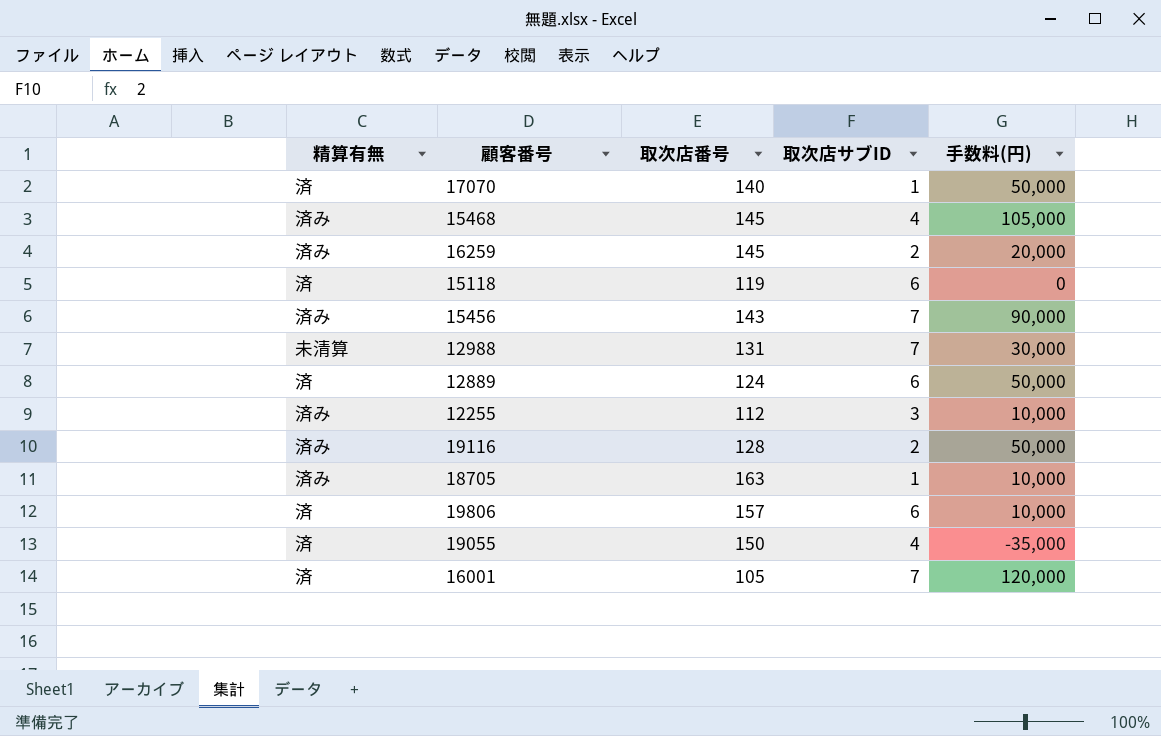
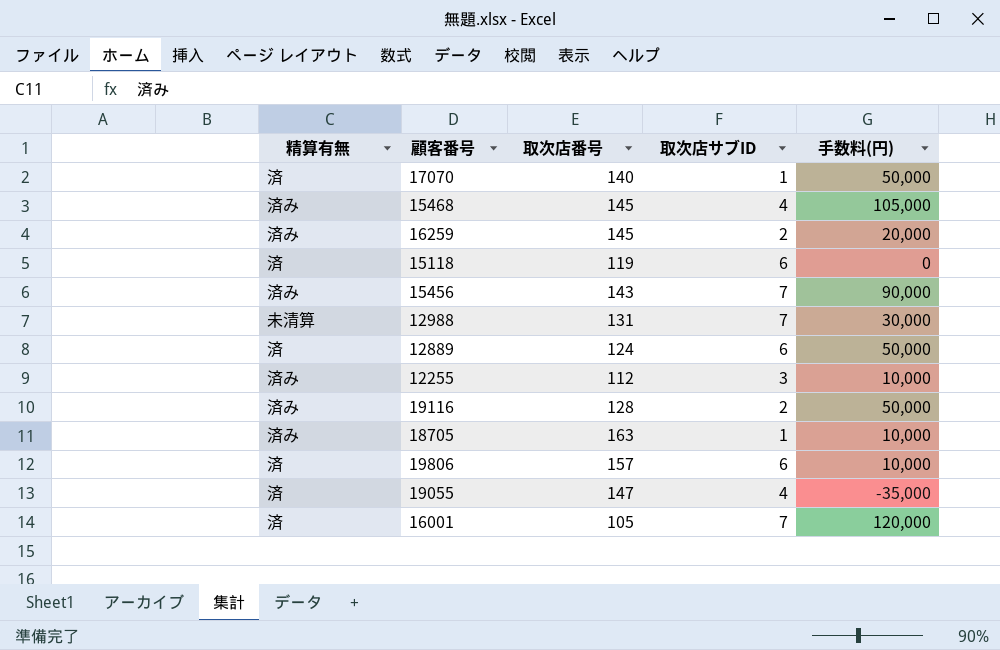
19055 | 取次店番号: 150 -> 147

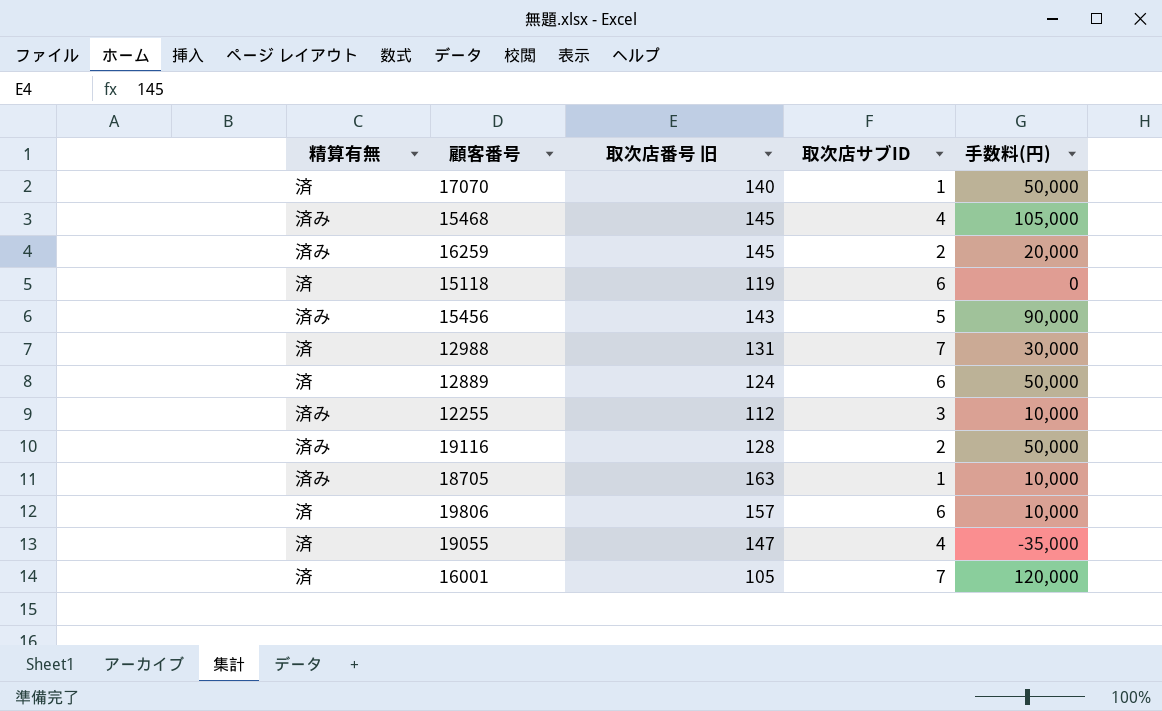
column name: 取次店番号 -> 取次店番号 旧
15456 | 取次店サブID: 7 -> 5
12988 | 精算有無: 未清算 -> 済

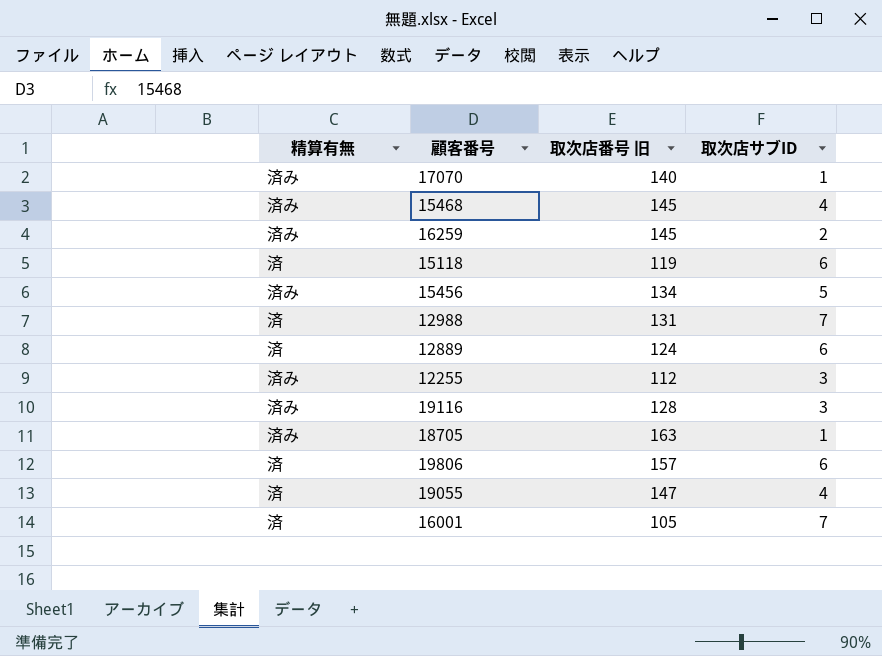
column 手数料(円) | position: 5 -> none
17070 | 精算有無: 済 -> 済み
15456 | 取次店番号 旧: 143 -> 134
19116 | 取次店サブID: 2 -> 3

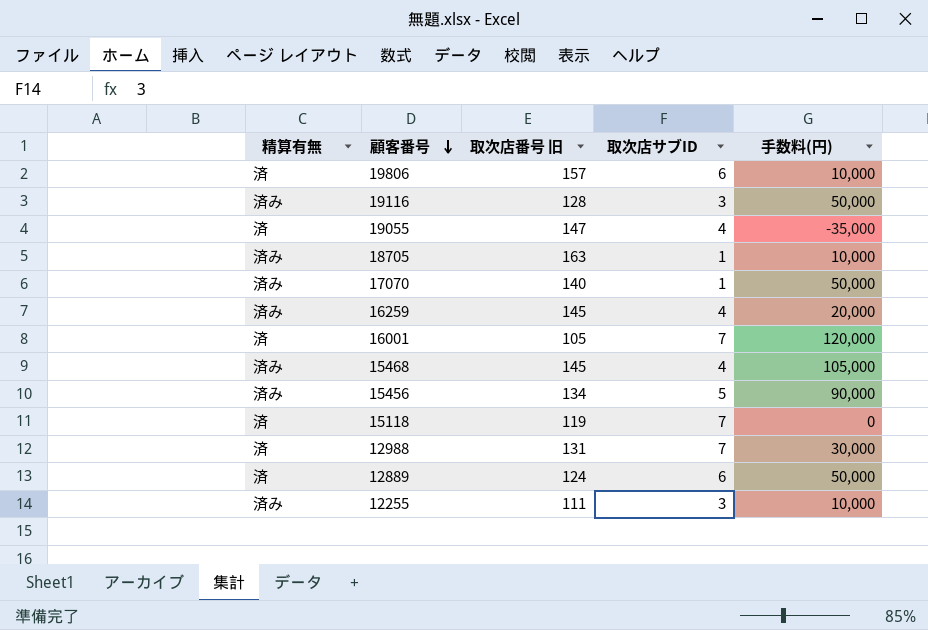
row order: none -> 顧客番号 descending
column 手数料(円) | position: none -> 5
16259 | 取次店サブID: 2 -> 4
15118 | 取次店サブID: 6 -> 7
12255 | 取次店番号 旧: 112 -> 111

